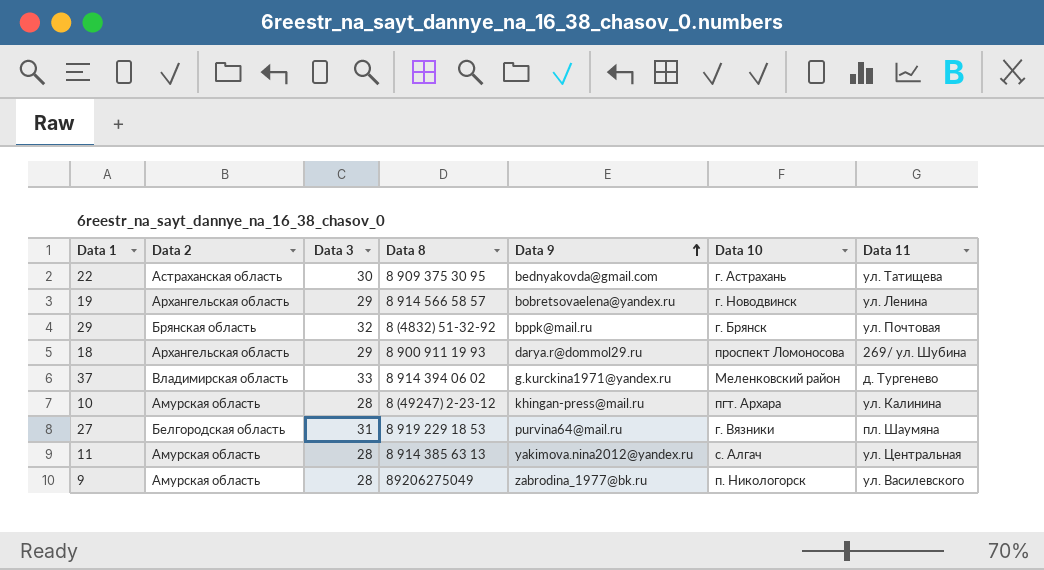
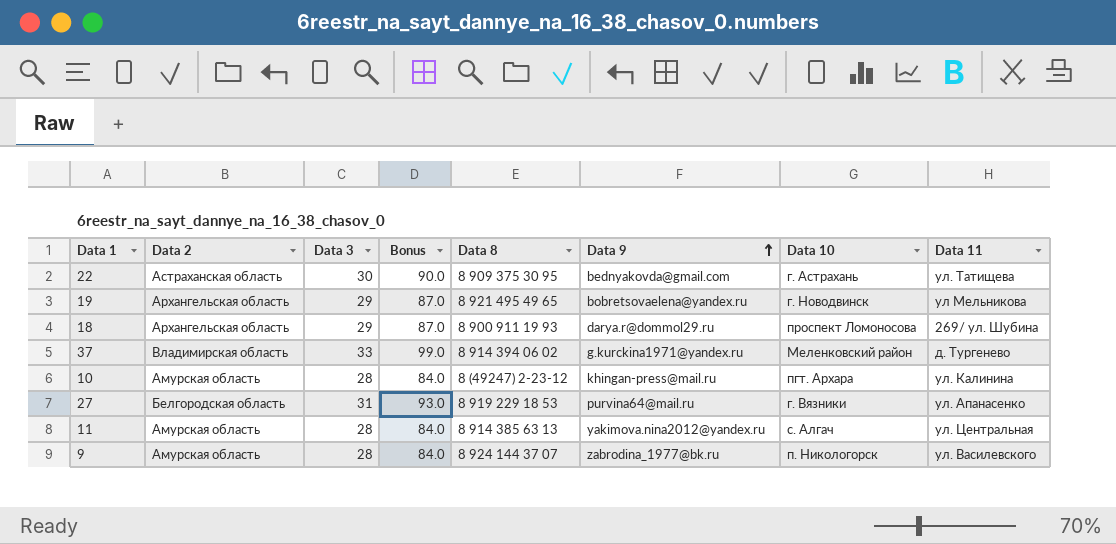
column Bonus | formula: none -> [Data 3] * 3
row 29: Брянская область | 32 | 8 (4832) 51-32-92 | bppk@mail.ru | г. Брянск | ул. Почтовая -> none
19 | Data 8: 8 914 566 58 57 -> 8 921 495 49 65
19 | Data 11: ул. Ленина -> ул Мельникова
27 | Data 11: пл. Шаумяна -> ул. Апанасенко
9 | Data 8: 89206275049 -> 8 924 144 37 07

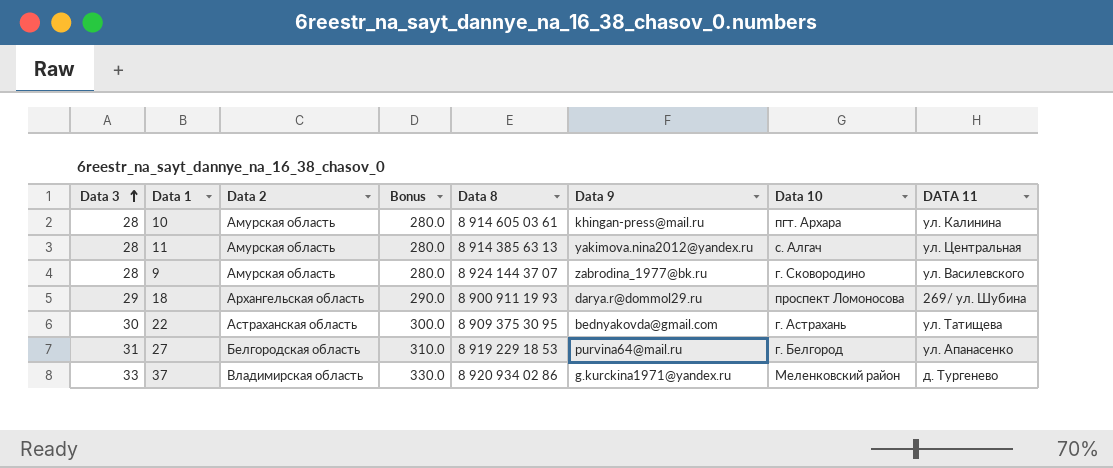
row order: Data 9 ascending -> Data 3 ascending
column Data 3 | position: 3 -> 1
column Bonus | formula: [Data 3] * 3 -> [Data 3] * 10
column name: Data 11 -> DATA 11
row 19: Архангельская область | 29 | 87.0 | 8 921 495 49 65 | bobretsovaelena@yandex.ru | г. Новодвинск | ул Мельникова -> none
10 | Data 8: 8 (49247) 2-23-12 -> 8 914 605 03 61
9 | Data 10: п. Никологорск -> г. Сковородино
27 | Data 10: г. Вязники -> г. Белгород
37 | Data 8: 8 914 394 06 02 -> 8 920 934 02 86

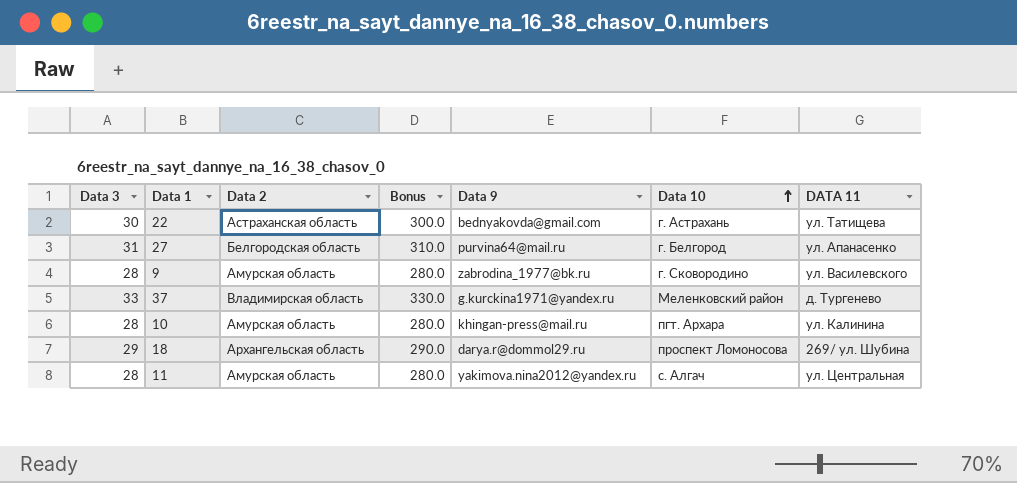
row order: Data 3 ascending -> Data 10 ascending
column Data 8 | position: 5 -> none

